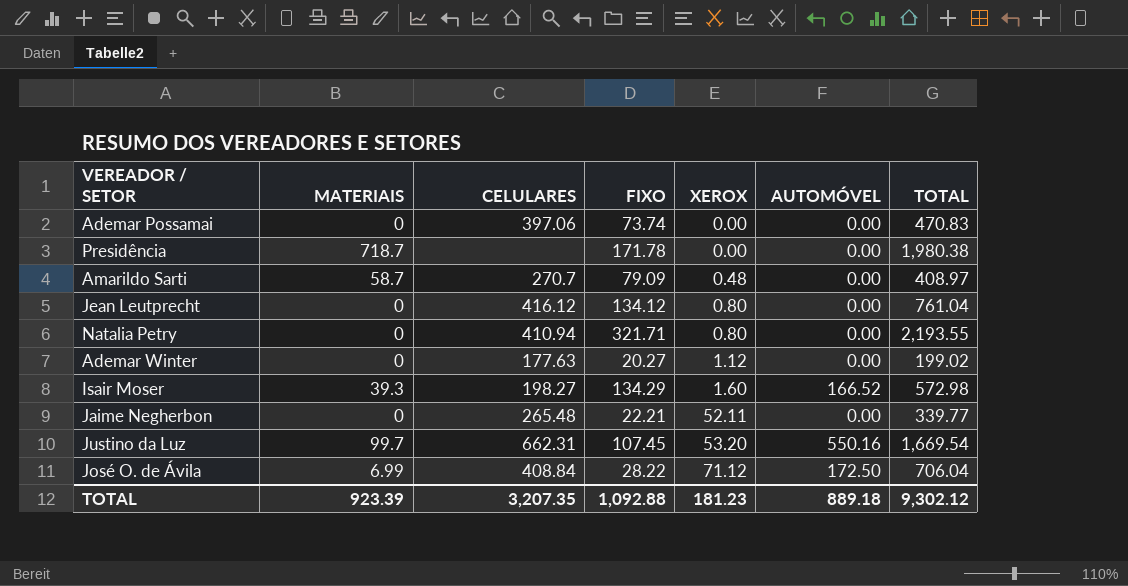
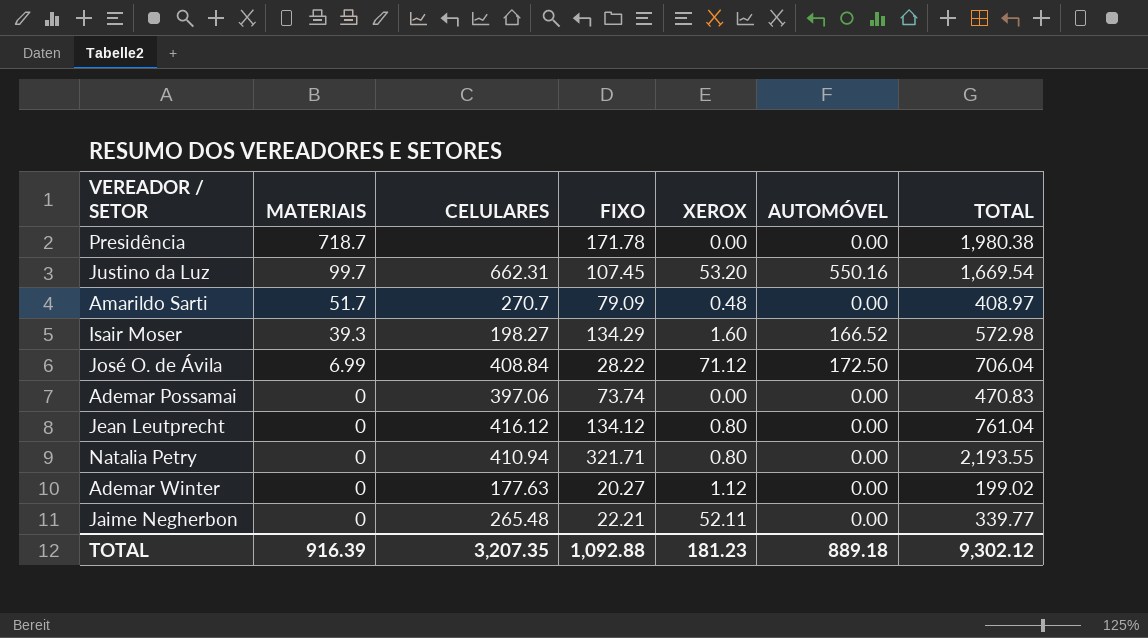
row order: XEROX ascending -> MATERIAIS descending
Amarildo Sarti | MATERIAIS: 58.7 -> 51.7
TOTAL | MATERIAIS: 923.39 -> 916.39

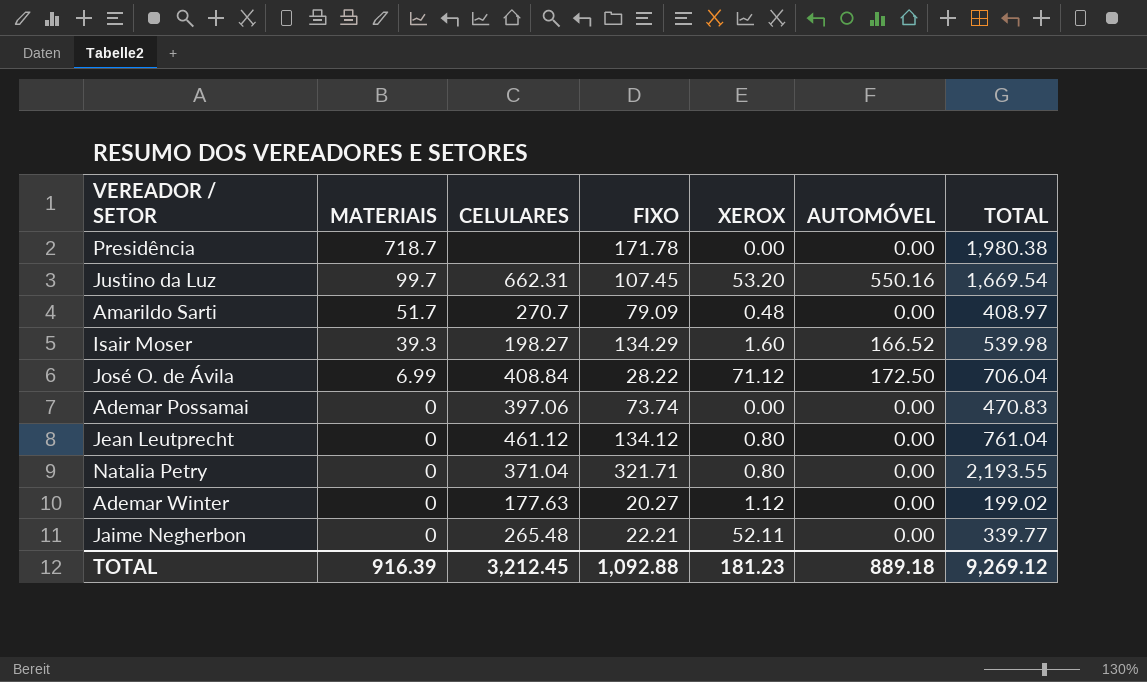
Isair Moser | TOTAL: 572.98 -> 539.98
Jean Leutprecht | CELULARES: 416.12 -> 461.12
Natalia Petry | CELULARES: 410.94 -> 371.04
TOTAL | CELULARES: 3,207.35 -> 3,212.45
TOTAL | TOTAL: 9,302.12 -> 9,269.12

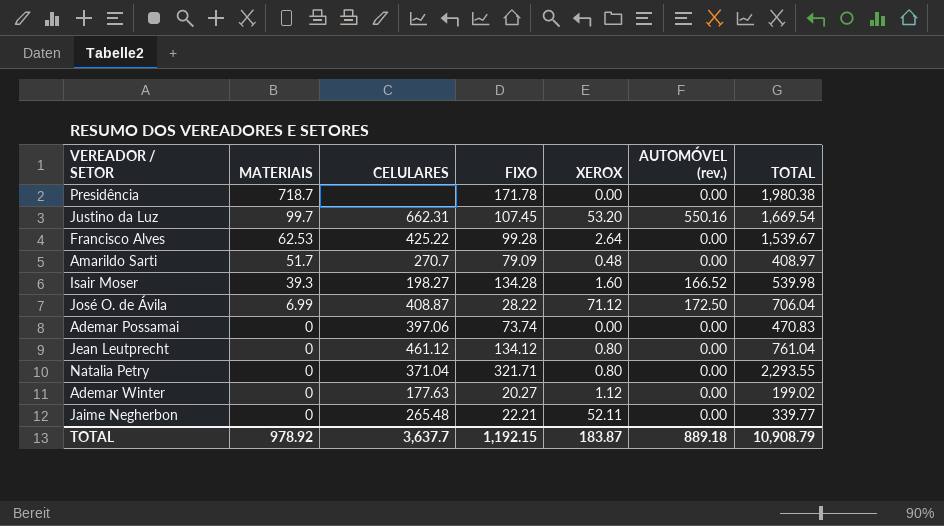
column name: AUTOMÓVEL -> AUTOMÓVEL (rev.)
row Francisco Alves: none -> 62.53 | 425.22 | 99.28 | 2.64 | 0.00 | 1,539.67
Isair Moser | FIXO: 134.29 -> 134.28
José O. de Ávila | CELULARES: 408.84 -> 408.87
Natalia Petry | TOTAL: 2,193.55 -> 2,293.55
TOTAL | MATERIAIS: 916.39 -> 978.92
TOTAL | CELULARES: 3,212.45 -> 3,637.7
TOTAL | FIXO: 1,092.88 -> 1,192.15
TOTAL | XEROX: 181.23 -> 183.87
TOTAL | TOTAL: 9,269.12 -> 10,908.79

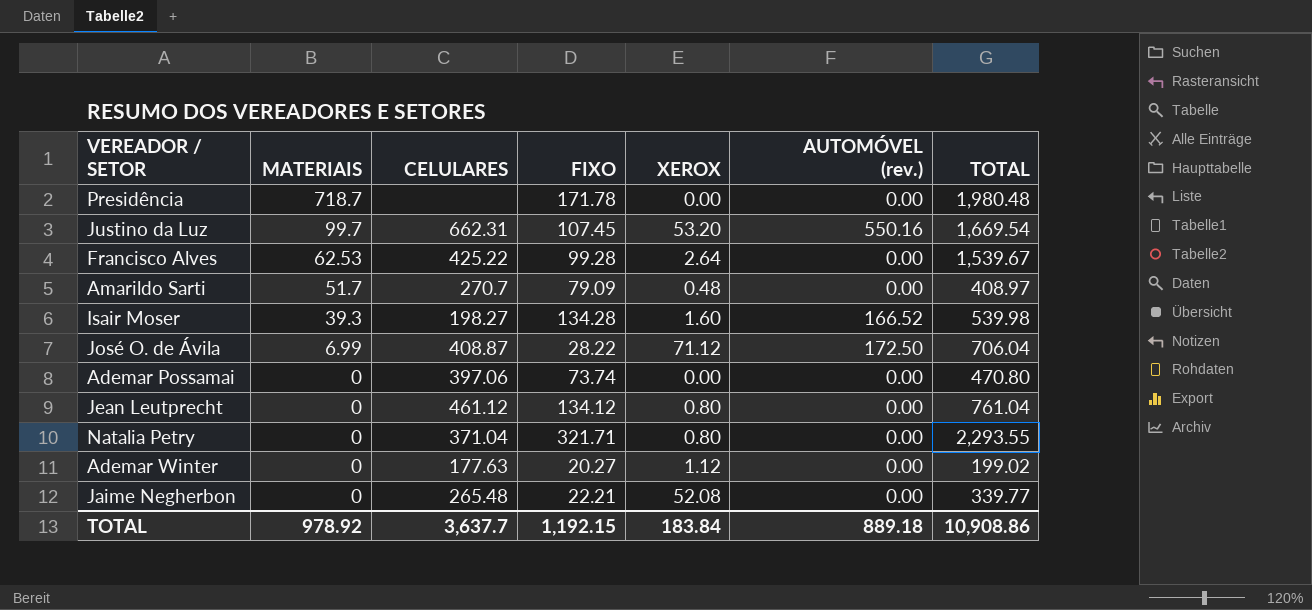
Presidência | TOTAL: 1,980.38 -> 1,980.48
Ademar Possamai | TOTAL: 470.83 -> 470.80
Jaime Negherbon | XEROX: 52.11 -> 52.08
TOTAL | XEROX: 183.87 -> 183.84
TOTAL | TOTAL: 10,908.79 -> 10,908.86

